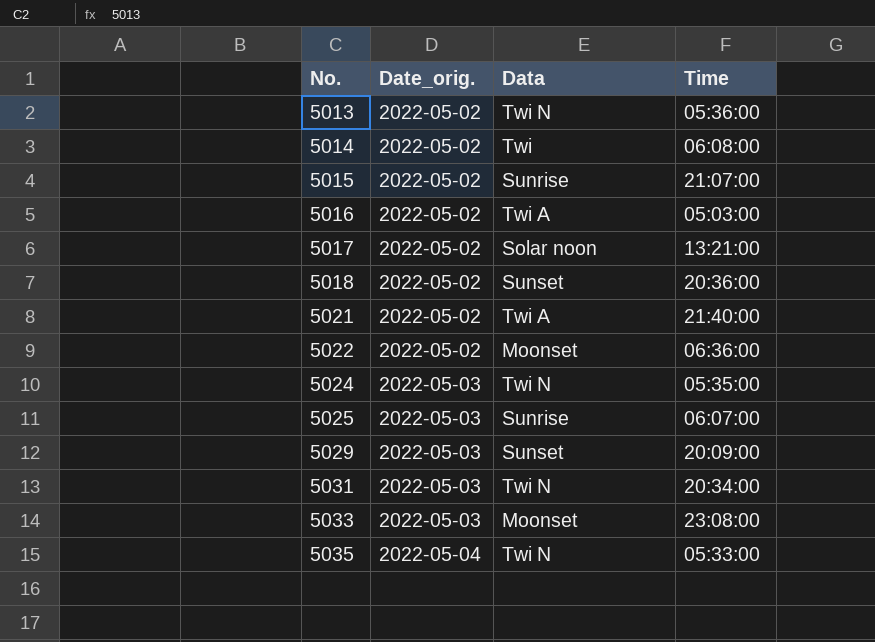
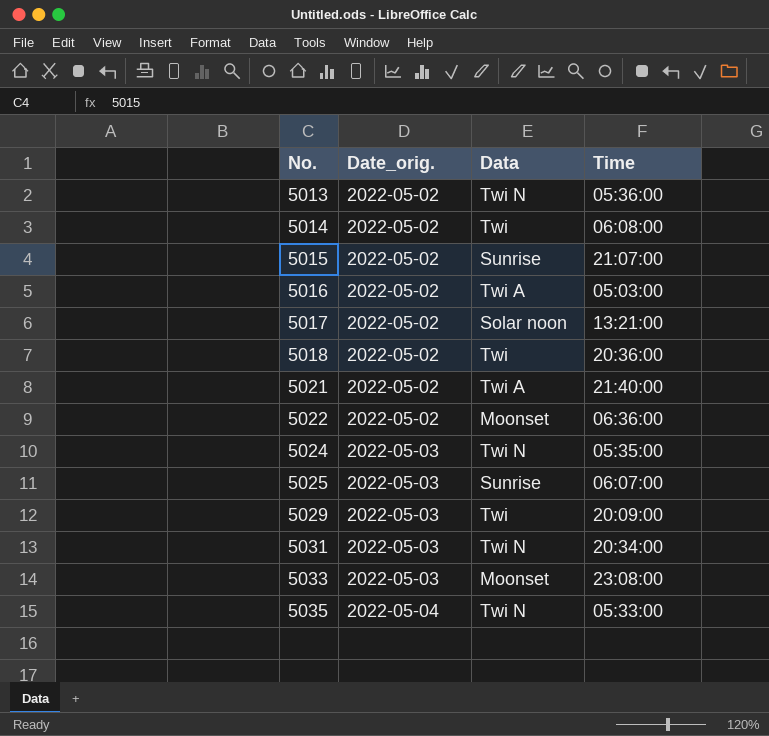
5018 | Data: Sunset -> Twi
5029 | Data: Sunset -> Twi

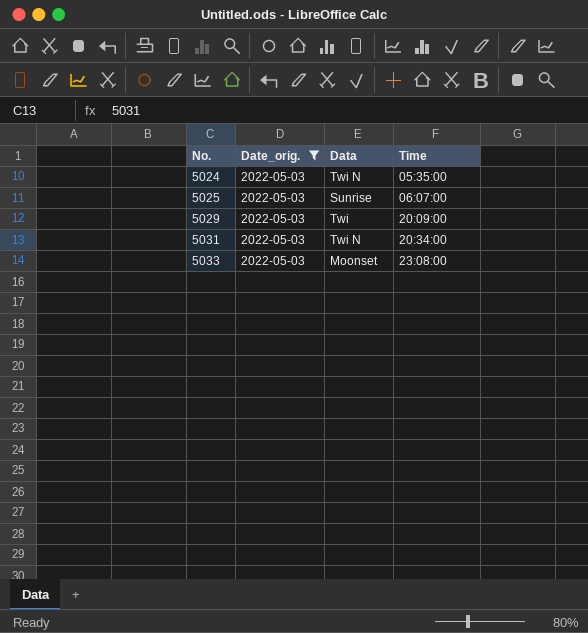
filter: none -> Date_orig. = 2022-05-03

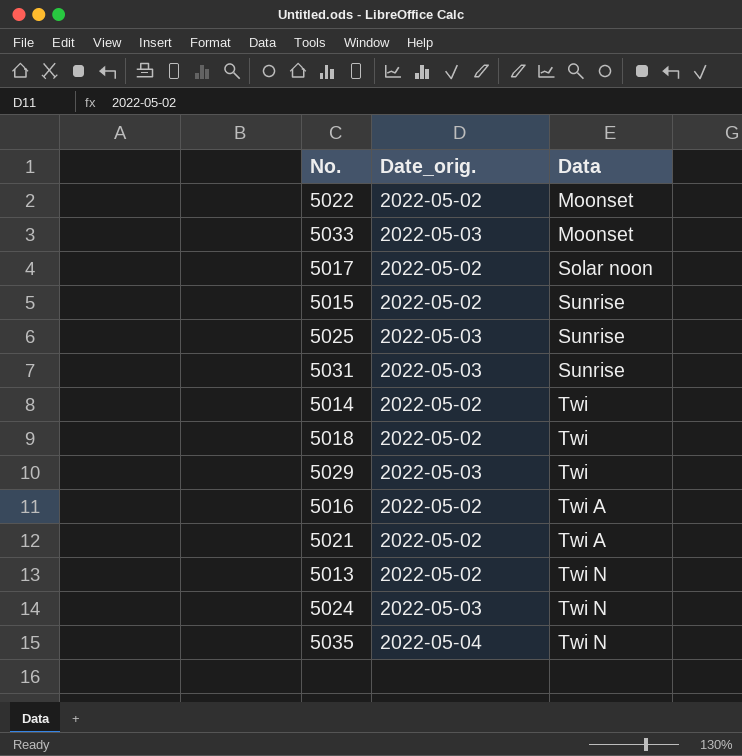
filter: Date_orig. = 2022-05-03 -> none
row order: No. ascending -> Data ascending
column Time | position: 4 -> none
5031 | Data: Twi N -> Sunrise

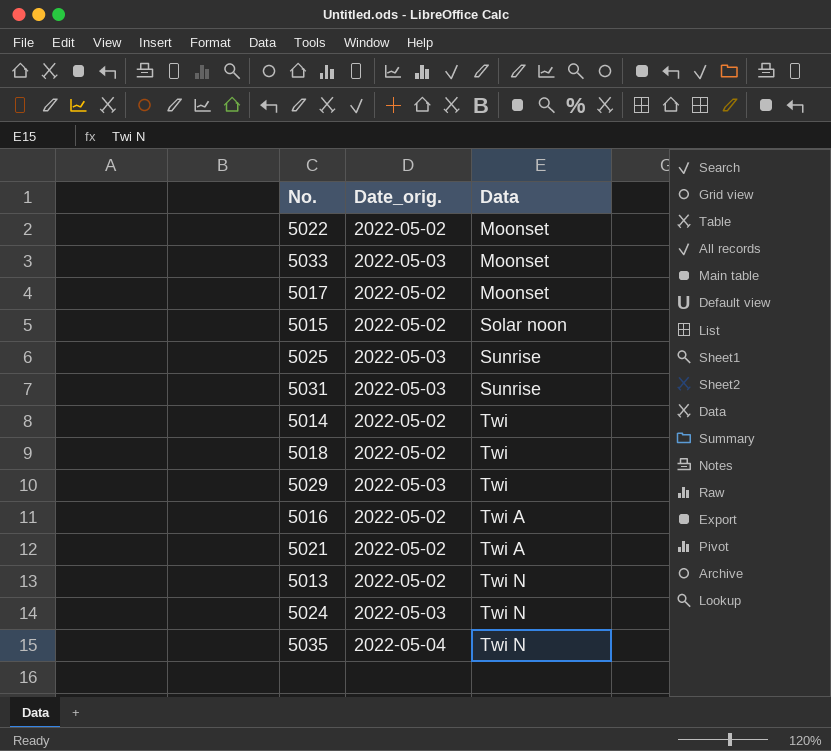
5017 | Data: Solar noon -> Moonset
5015 | Data: Sunrise -> Solar noon

